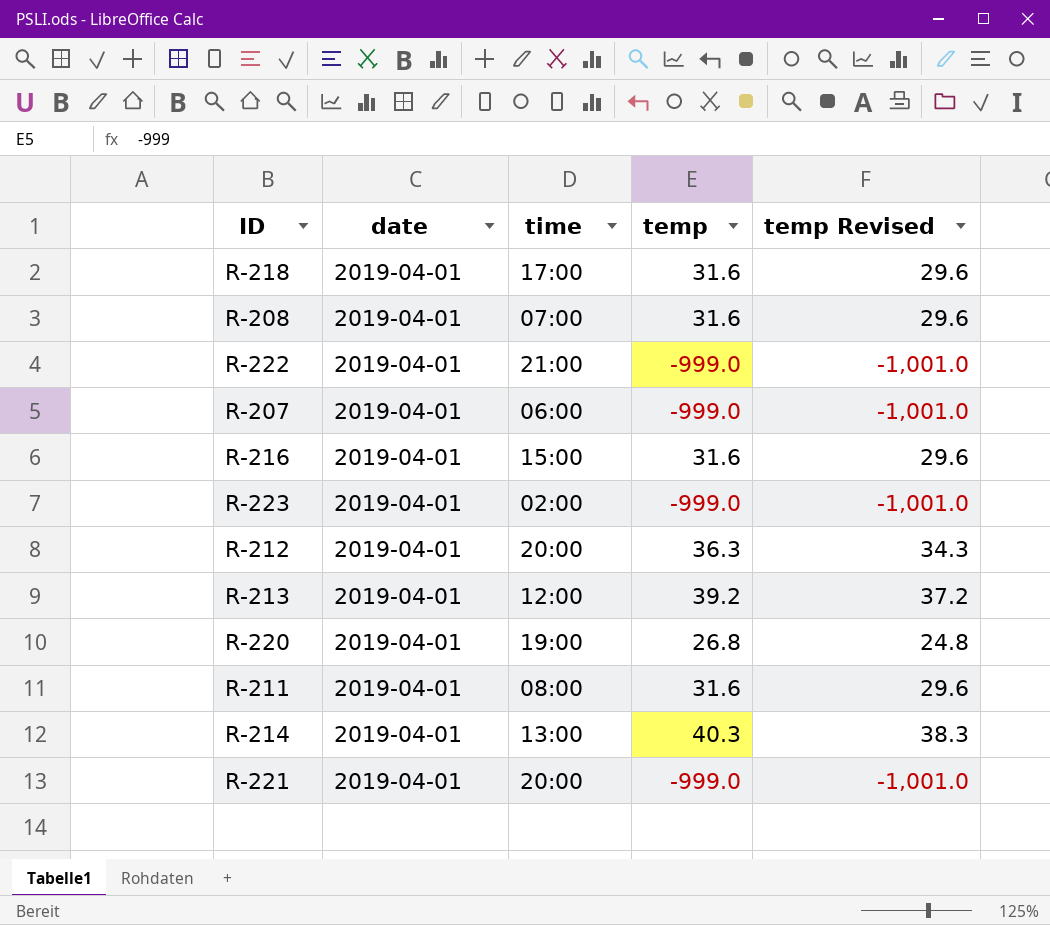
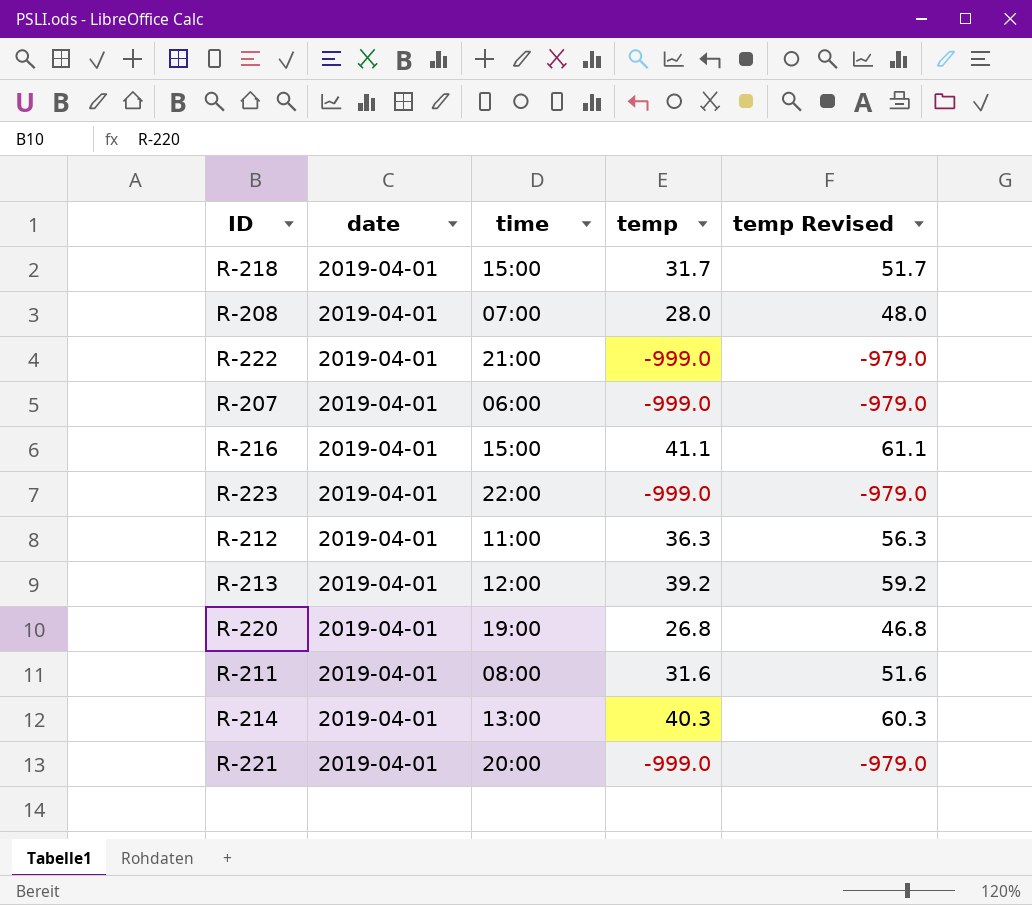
column temp Revised | formula: [temp] - 2 -> [temp] + 20
R-218 | time: 17:00 -> 15:00
R-218 | temp: 31.6 -> 31.7
R-208 | temp: 31.6 -> 28.0
R-216 | temp: 31.6 -> 41.1
R-223 | time: 02:00 -> 22:00
R-212 | time: 20:00 -> 11:00

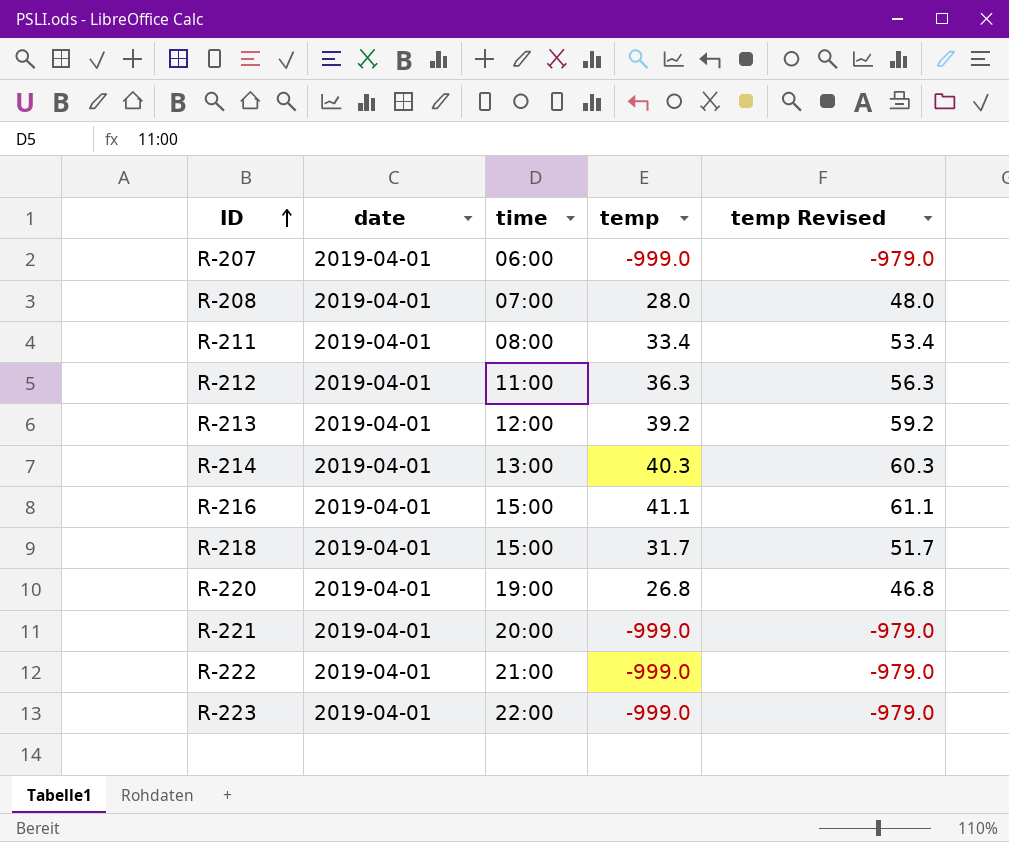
row order: none -> ID ascending
R-211 | temp: 31.6 -> 33.4
R-211 | temp Revised: 51.6 -> 53.4

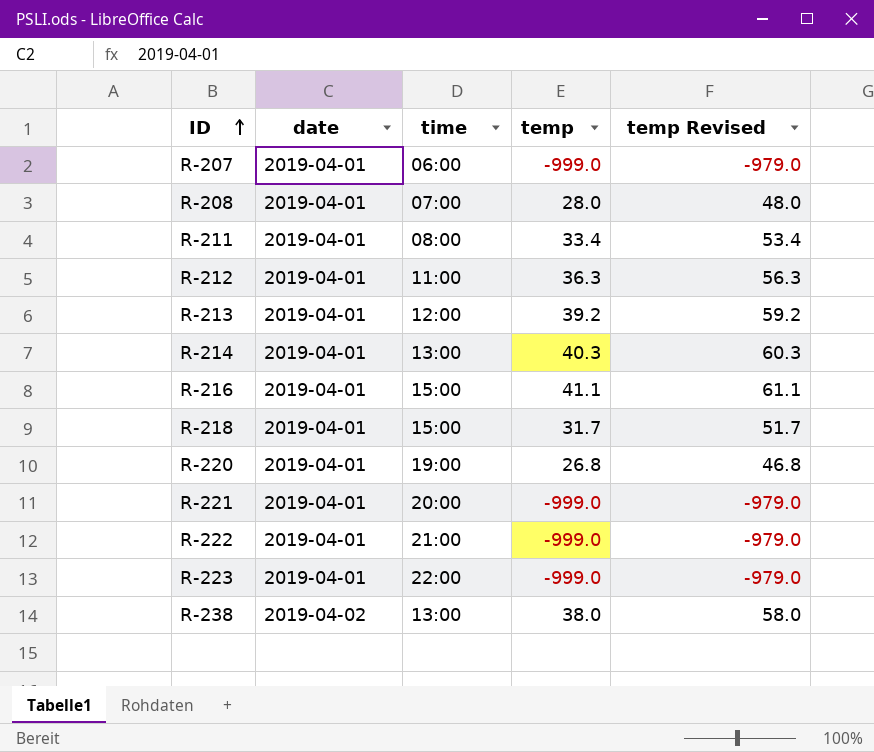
row R-238: none -> 2019-04-02 | 13:00 | 38.0 | 58.0

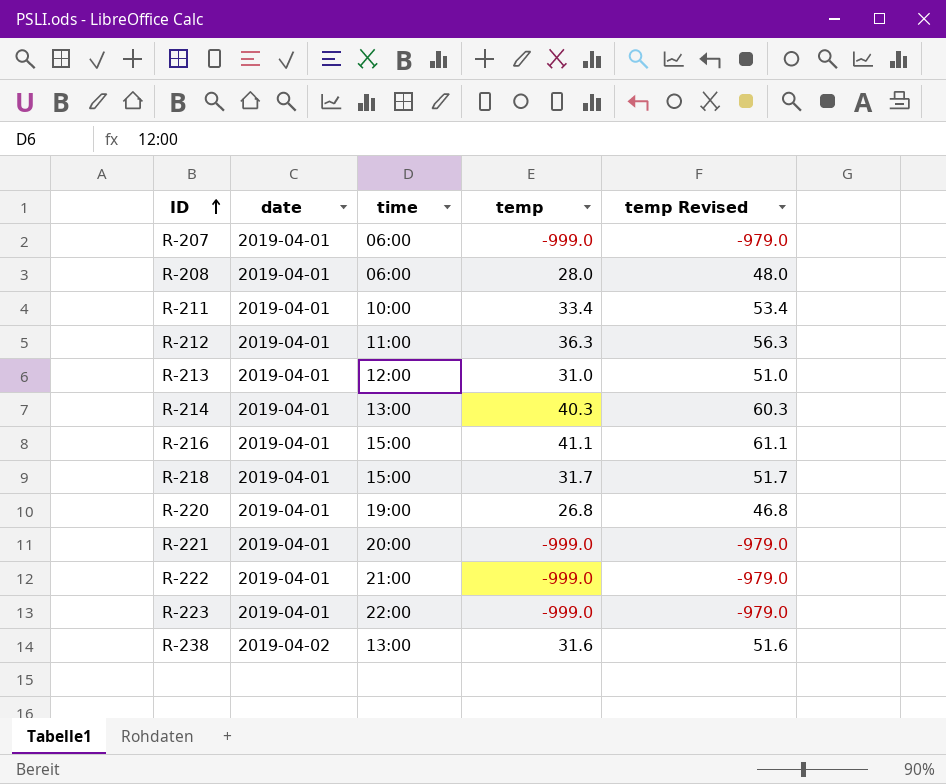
R-208 | time: 07:00 -> 06:00
R-211 | time: 08:00 -> 10:00
R-213 | temp: 39.2 -> 31.0
R-213 | temp Revised: 59.2 -> 51.0
R-238 | temp: 38.0 -> 31.6
R-238 | temp Revised: 58.0 -> 51.6

